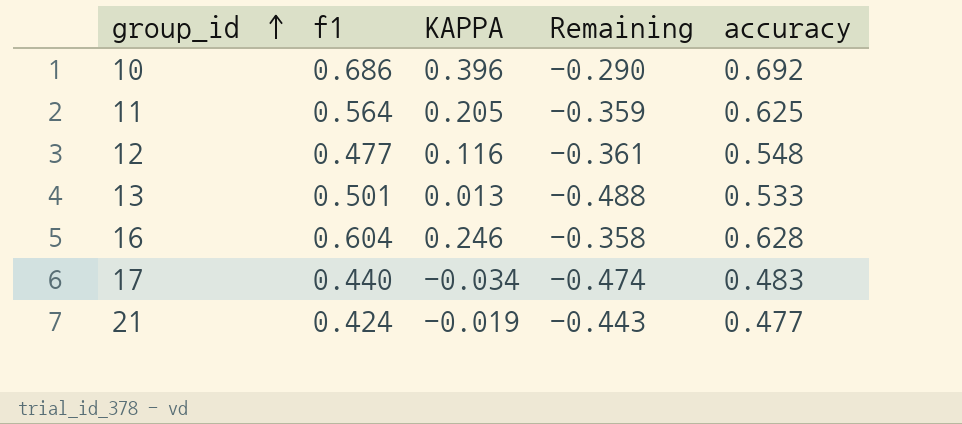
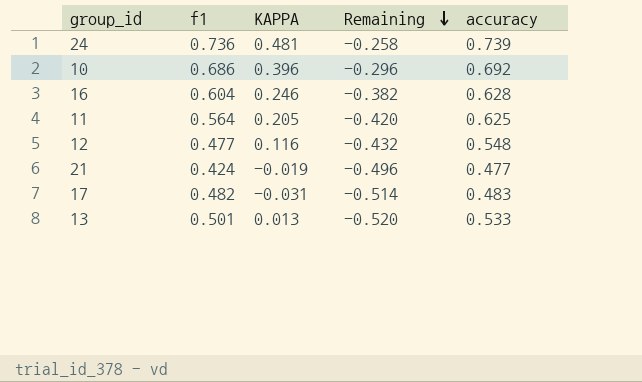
row order: group_id ascending -> Remaining descending
column Remaining | formula: [KAPPA] - [f1] -> [KAPPA] - [accuracy]
row 24: none -> 0.736 | 0.481 | -0.258 | 0.739
17 | f1: 0.440 -> 0.482
17 | KAPPA: -0.034 -> -0.031

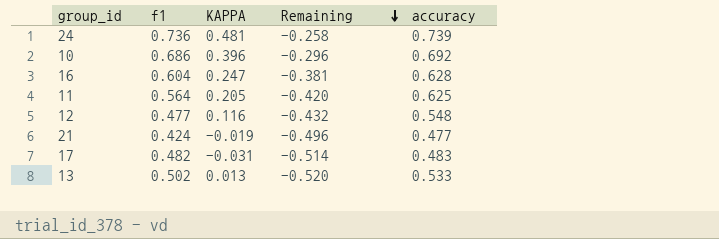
16 | KAPPA: 0.246 -> 0.247
16 | Remaining: -0.382 -> -0.381
13 | f1: 0.501 -> 0.502

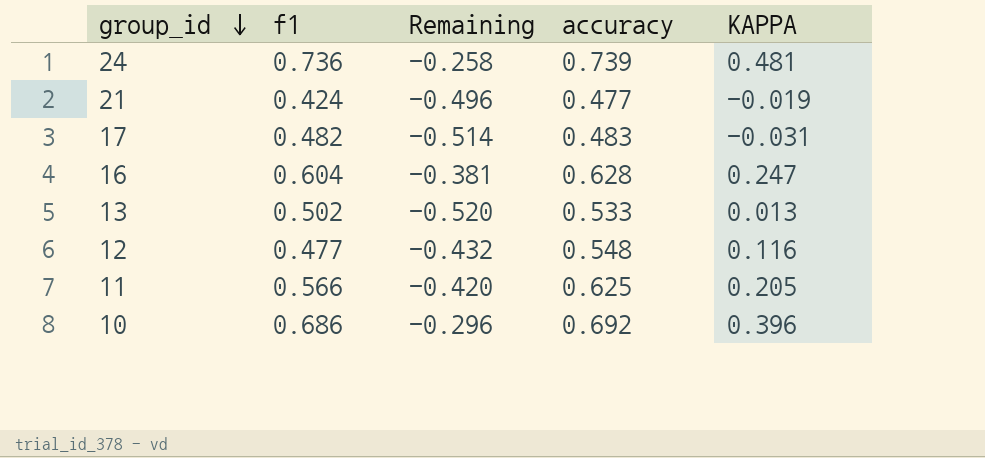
row order: Remaining descending -> group_id descending
column KAPPA | position: 3 -> 5
11 | f1: 0.564 -> 0.566

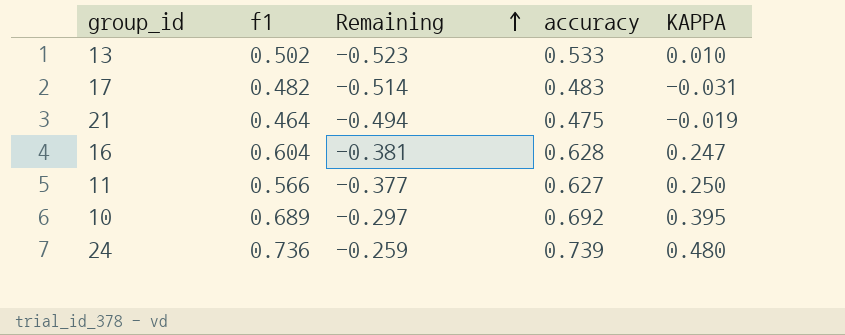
row order: group_id descending -> Remaining ascending
row 12: 0.477 | -0.432 | 0.548 | 0.116 -> none
13 | Remaining: -0.520 -> -0.523
13 | KAPPA: 0.013 -> 0.010
21 | f1: 0.424 -> 0.464
21 | Remaining: -0.496 -> -0.494
21 | accuracy: 0.477 -> 0.475
11 | Remaining: -0.420 -> -0.377
11 | accuracy: 0.625 -> 0.627
11 | KAPPA: 0.205 -> 0.250
10 | f1: 0.686 -> 0.689
10 | Remaining: -0.296 -> -0.297
10 | KAPPA: 0.396 -> 0.395
24 | Remaining: -0.258 -> -0.259
24 | KAPPA: 0.481 -> 0.480

